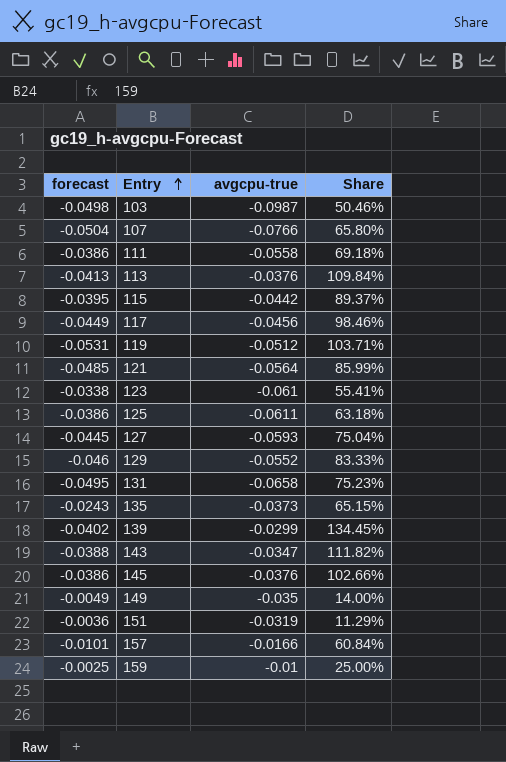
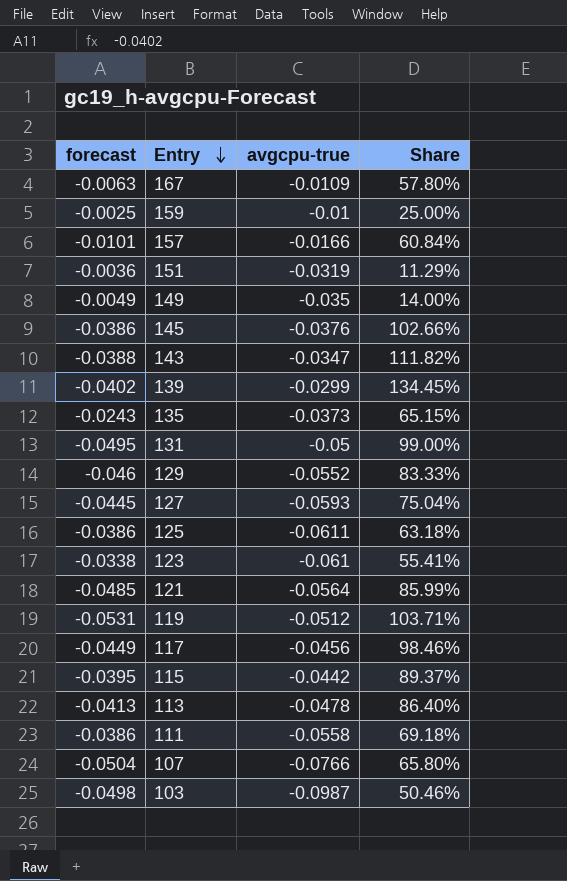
row order: Entry ascending -> Entry descending
row 167: none -> -0.0063 | -0.0109 | 57.80%
131 | avgcpu-true: -0.0658 -> -0.05
131 | Share: 75.23% -> 99.00%
113 | avgcpu-true: -0.0376 -> -0.0478
113 | Share: 109.84% -> 86.40%

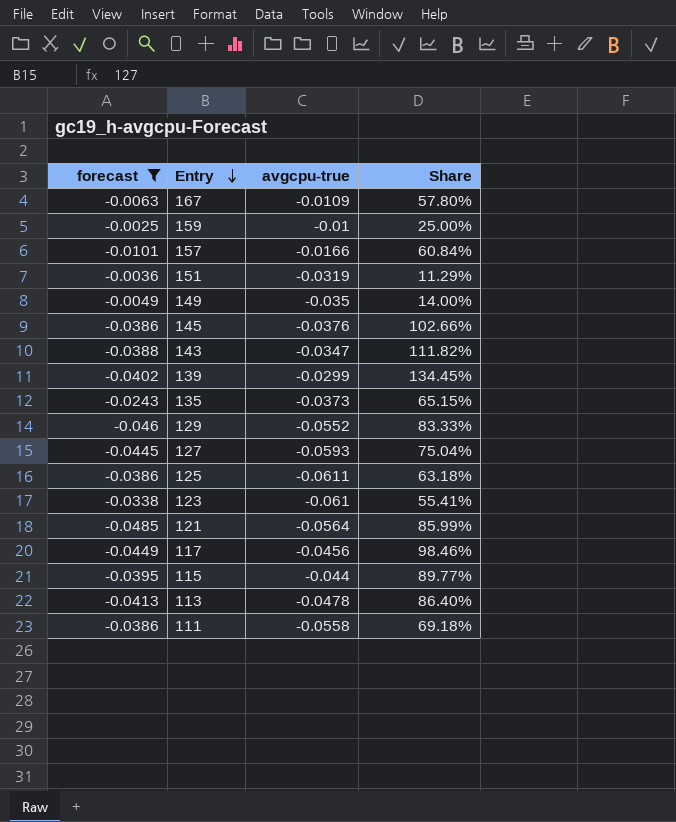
filter: none -> forecast >= -0.0485
115 | avgcpu-true: -0.0442 -> -0.044
115 | Share: 89.37% -> 89.77%

